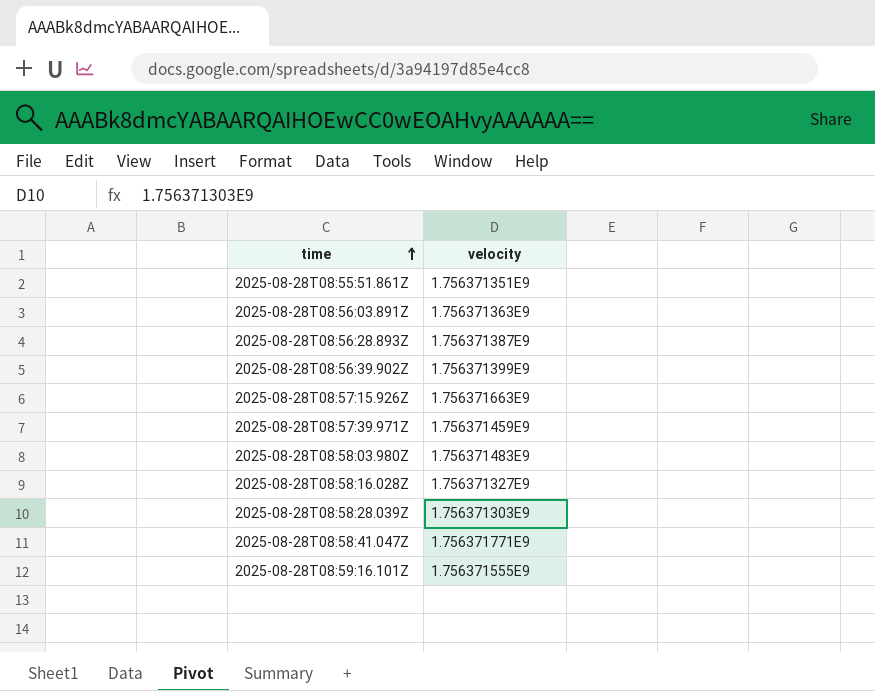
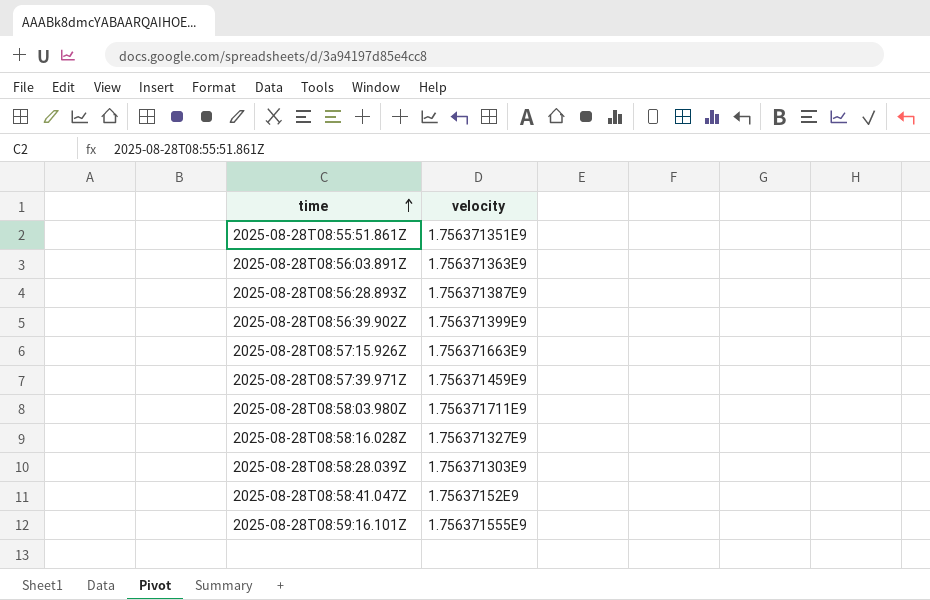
2025-08-28T08:58:03.980Z | velocity: 1.756371483E9 -> 1.756371711E9
2025-08-28T08:58:41.047Z | velocity: 1.756371771E9 -> 1.75637152E9

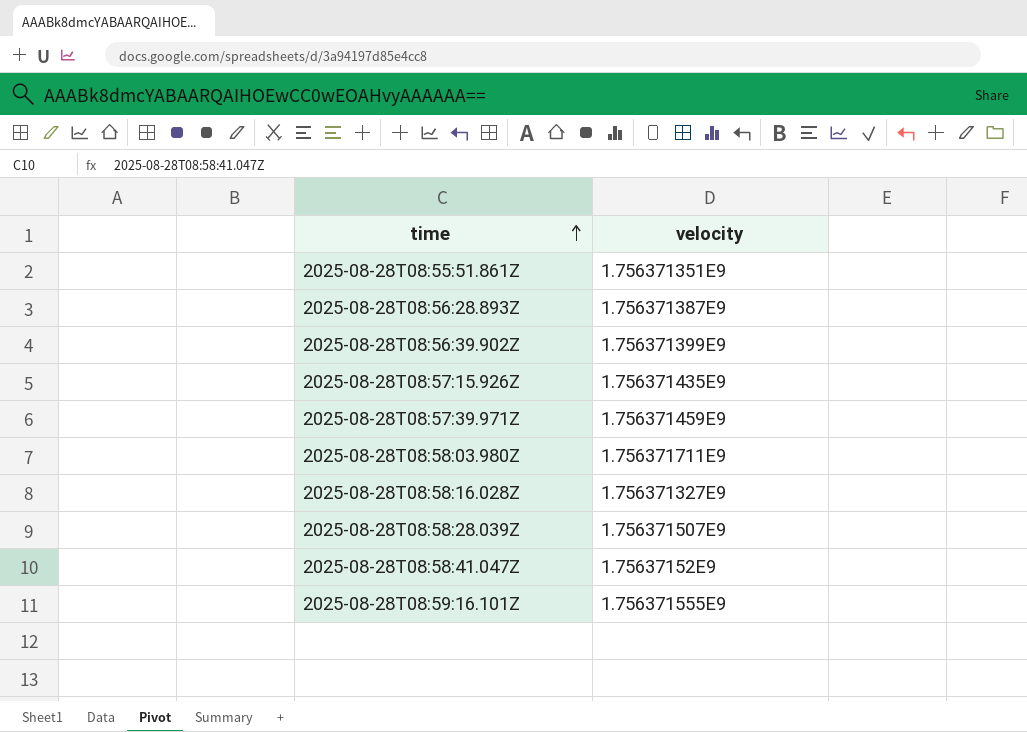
row 2025-08-28T08:56:03.891Z: 1.756371363E9 -> none
2025-08-28T08:57:15.926Z | velocity: 1.756371663E9 -> 1.756371435E9
2025-08-28T08:58:28.039Z | velocity: 1.756371303E9 -> 1.756371507E9

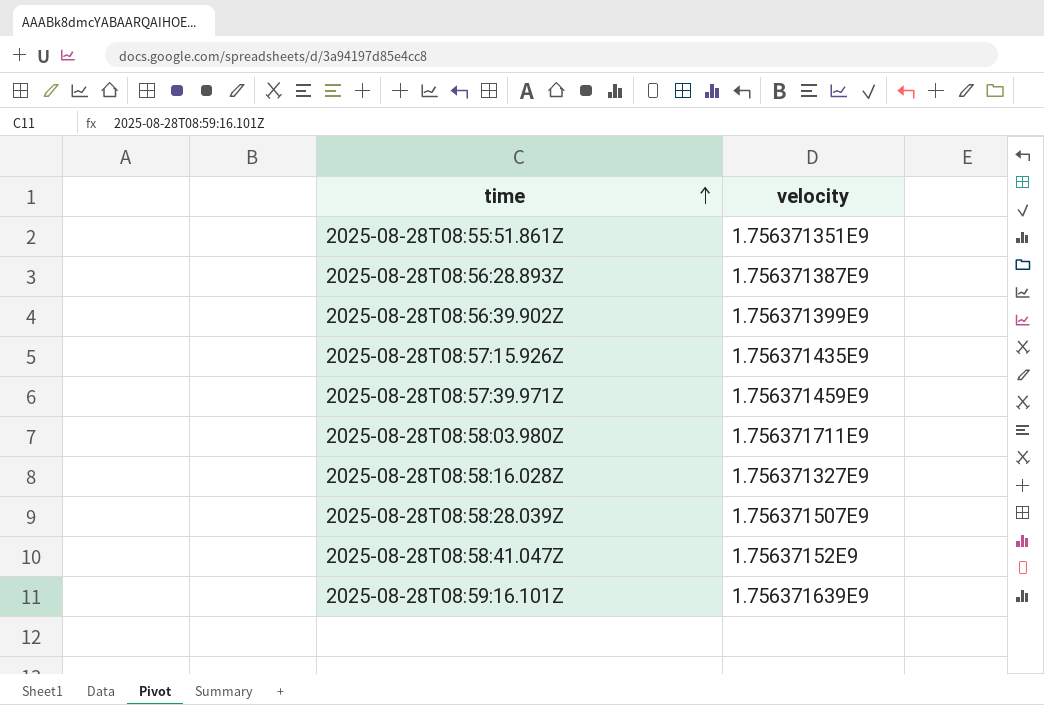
2025-08-28T08:59:16.101Z | velocity: 1.756371555E9 -> 1.756371639E9

